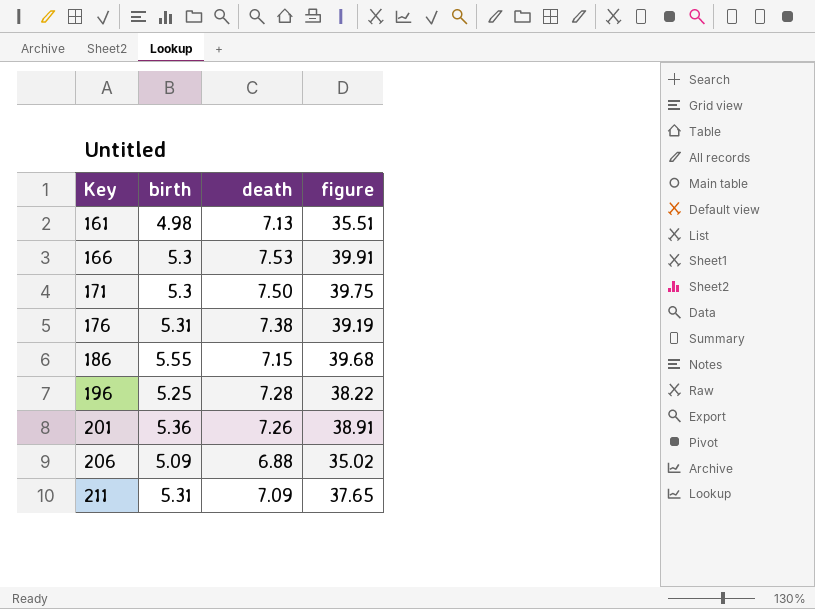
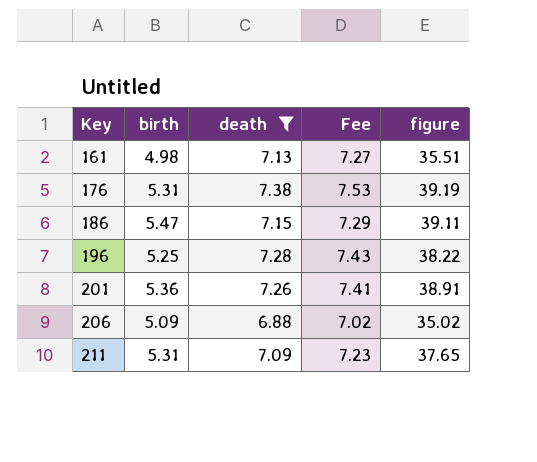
filter: none -> death <= 7.38
column Fee | formula: none -> [death] * 1.02
186 | birth: 5.55 -> 5.47
186 | figure: 39.68 -> 39.11

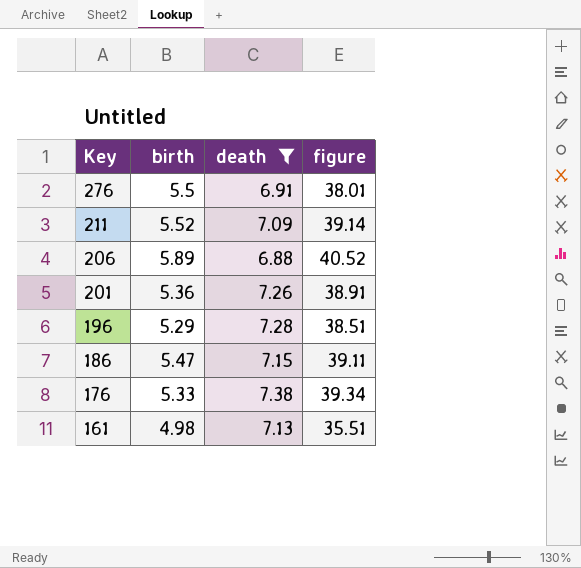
row order: Key ascending -> Key descending
column Fee | formula: [death] * 1.02 -> none
row 276: none -> 5.5 | 6.91 | 38.01
211 | birth: 5.31 -> 5.52
211 | figure: 37.65 -> 39.14
206 | birth: 5.09 -> 5.89
206 | figure: 35.02 -> 40.52
196 | birth: 5.25 -> 5.29
196 | figure: 38.22 -> 38.51
176 | birth: 5.31 -> 5.33
176 | figure: 39.19 -> 39.34

